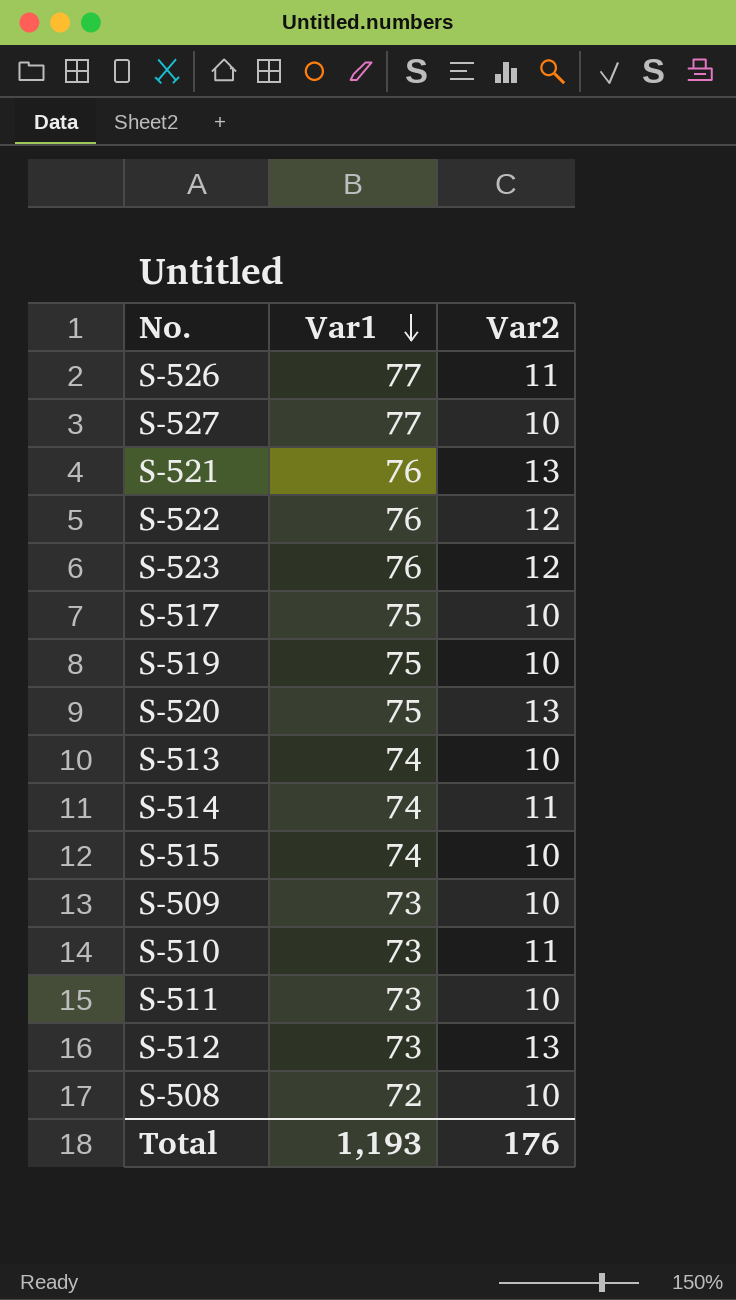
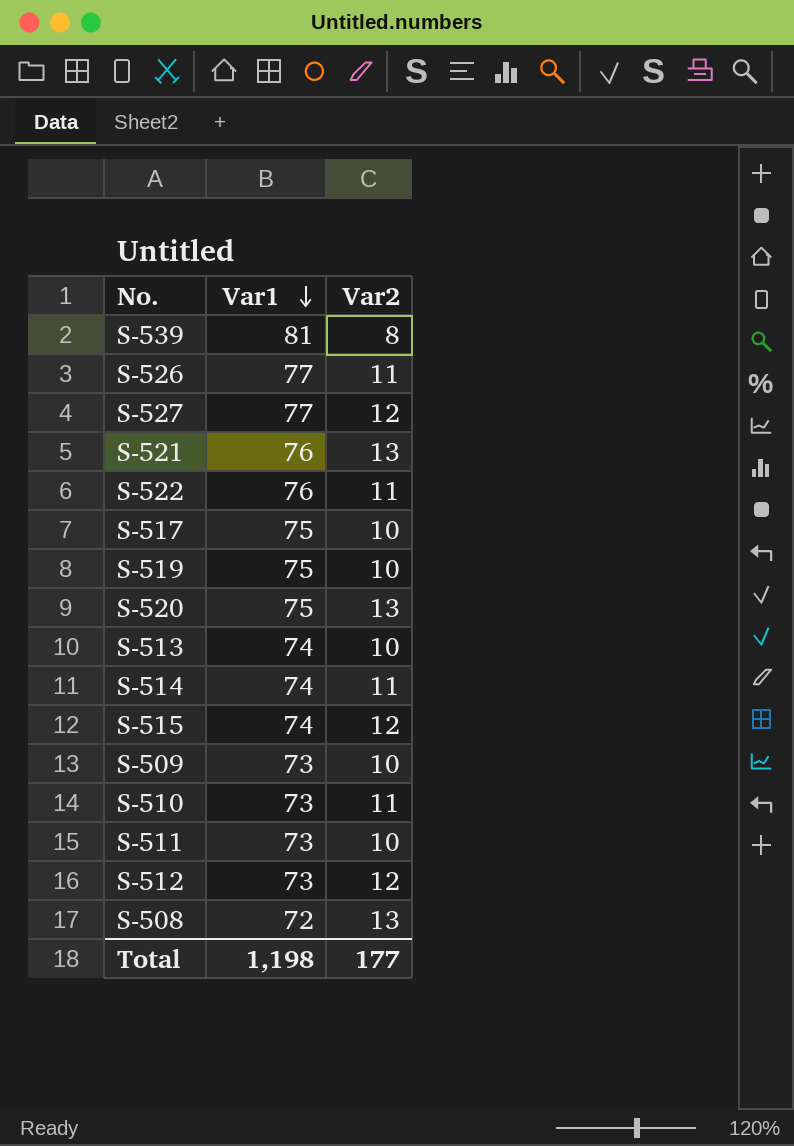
row S-523: 76 | 12 -> none
row S-539: none -> 81 | 8
S-527 | Var2: 10 -> 12
S-522 | Var2: 12 -> 11
S-515 | Var2: 10 -> 12
S-512 | Var2: 13 -> 12
S-508 | Var2: 10 -> 13
Total | Var1: 1,193 -> 1,198
Total | Var2: 176 -> 177

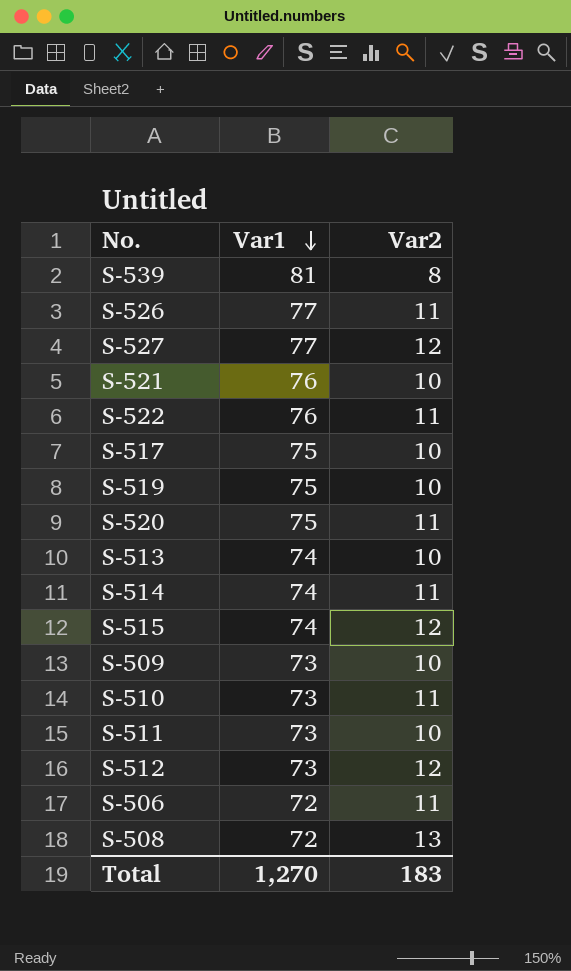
S-521 | Var2: 13 -> 10
S-520 | Var2: 13 -> 11
row S-506: none -> 72 | 11
Total | Var1: 1,198 -> 1,270
Total | Var2: 177 -> 183

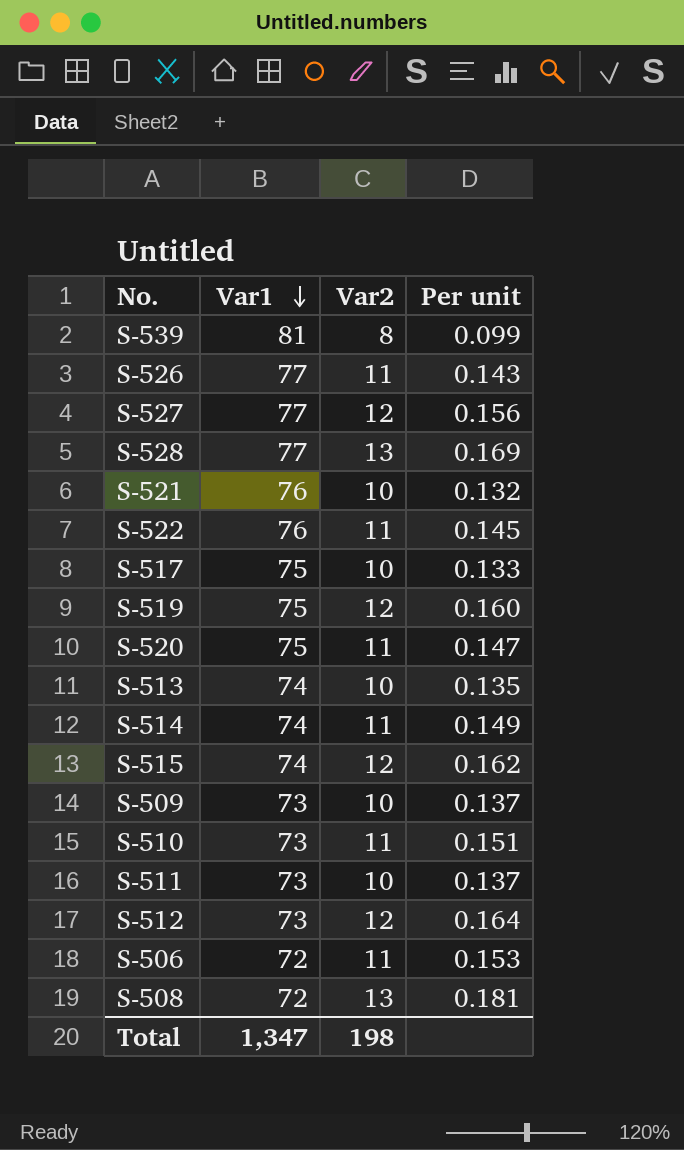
column Per unit | formula: none -> [Var2] / [Var1]
row S-528: none -> 77 | 13 | 0.169
S-519 | Var2: 10 -> 12
Total | Var1: 1,270 -> 1,347
Total | Var2: 183 -> 198

